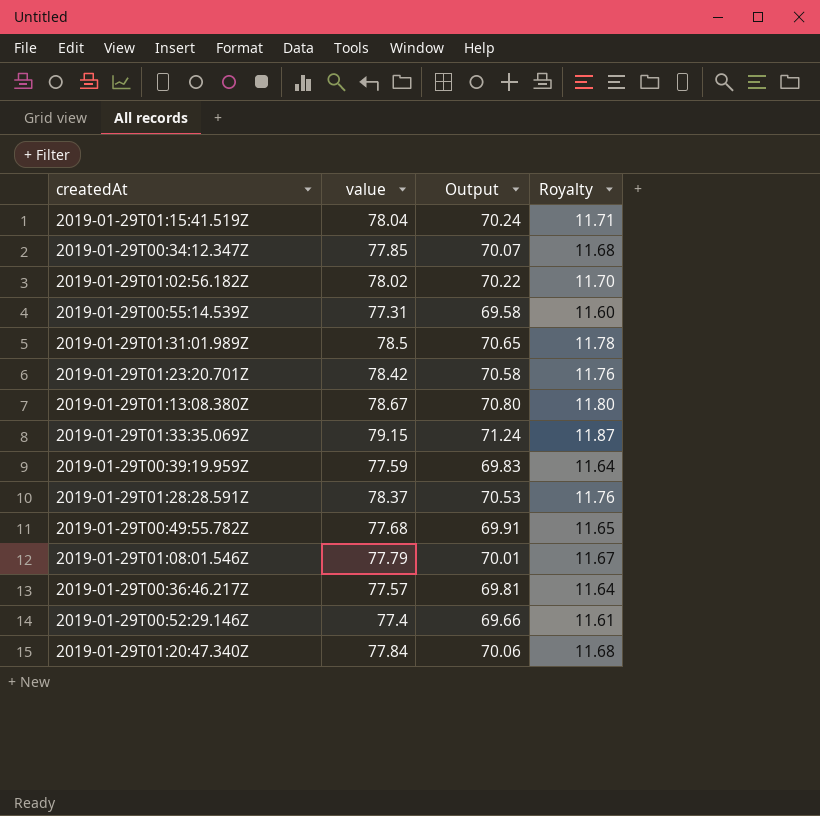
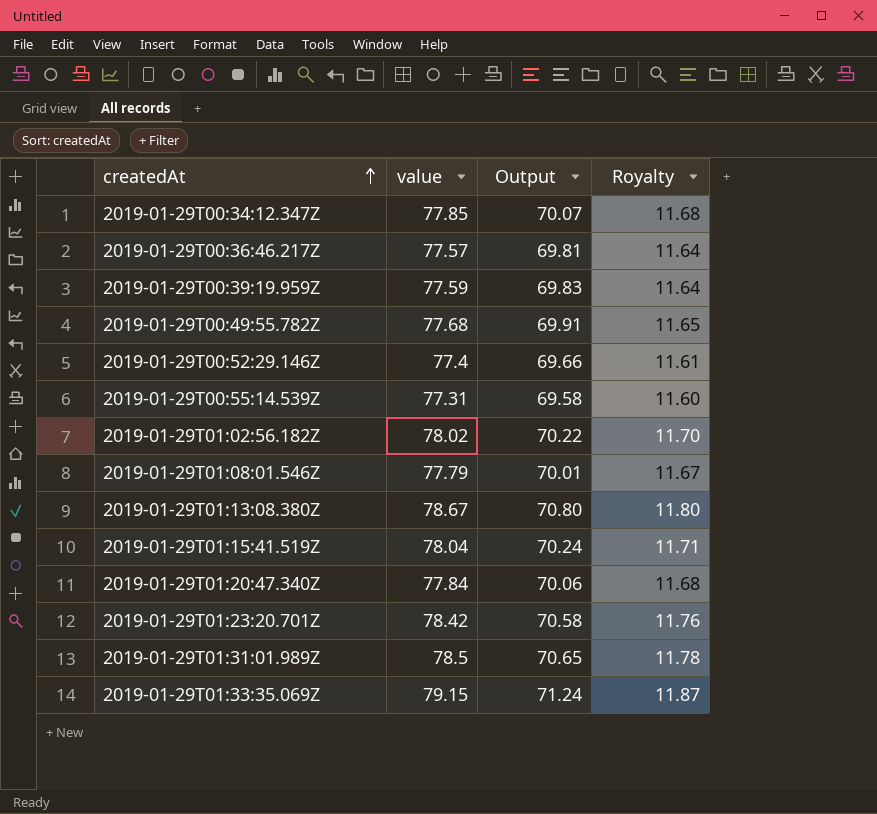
row order: none -> createdAt ascending
row 2019-01-29T01:28:28.591Z: 78.37 | 70.53 | 11.76 -> none

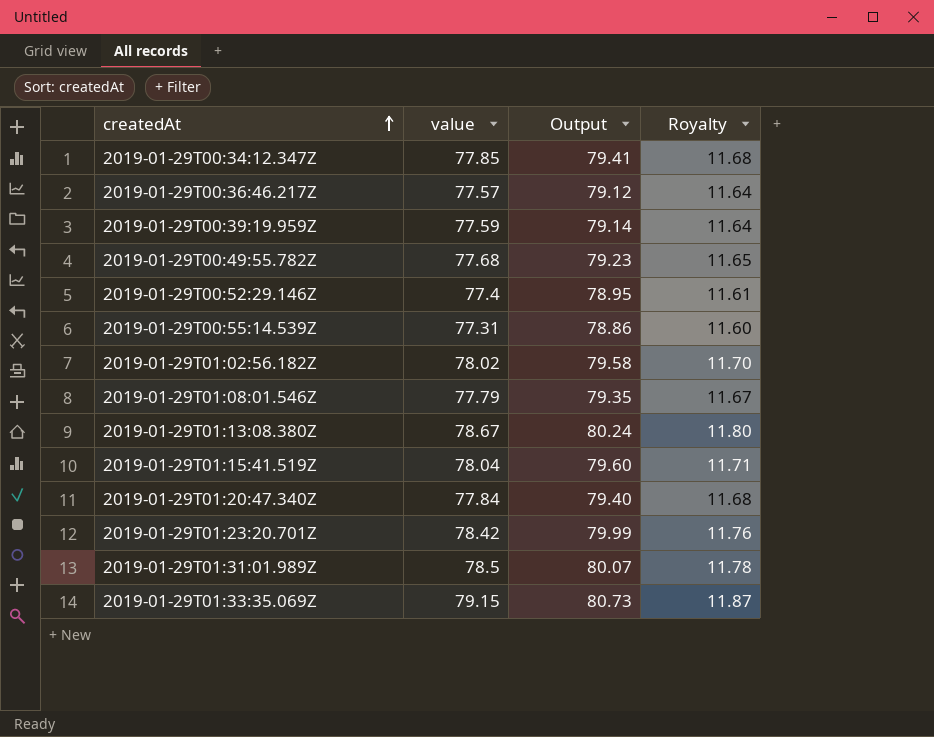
column Output | formula: [value] * 0.9 -> [value] * 1.02

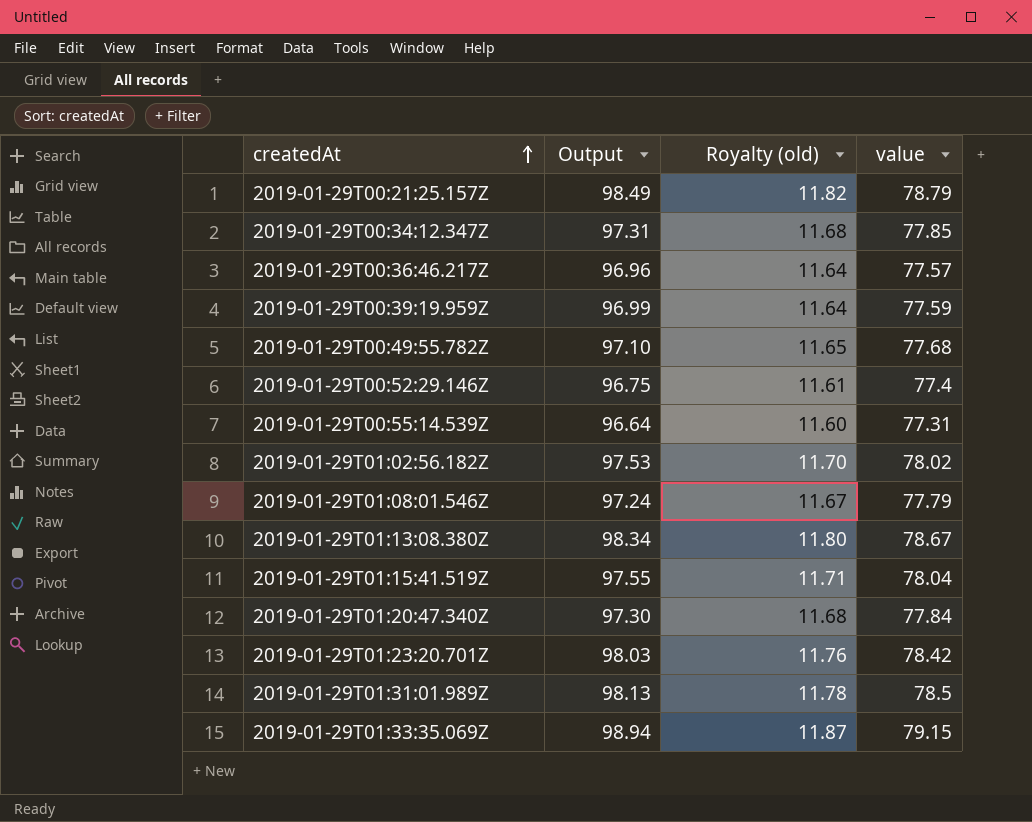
column Output | formula: [value] * 1.02 -> [value] * 1.25
column name: Royalty -> Royalty (old)
column value | position: 2 -> 4
row 2019-01-29T00:21:25.157Z: none -> 98.49 | 11.82 | 78.79

